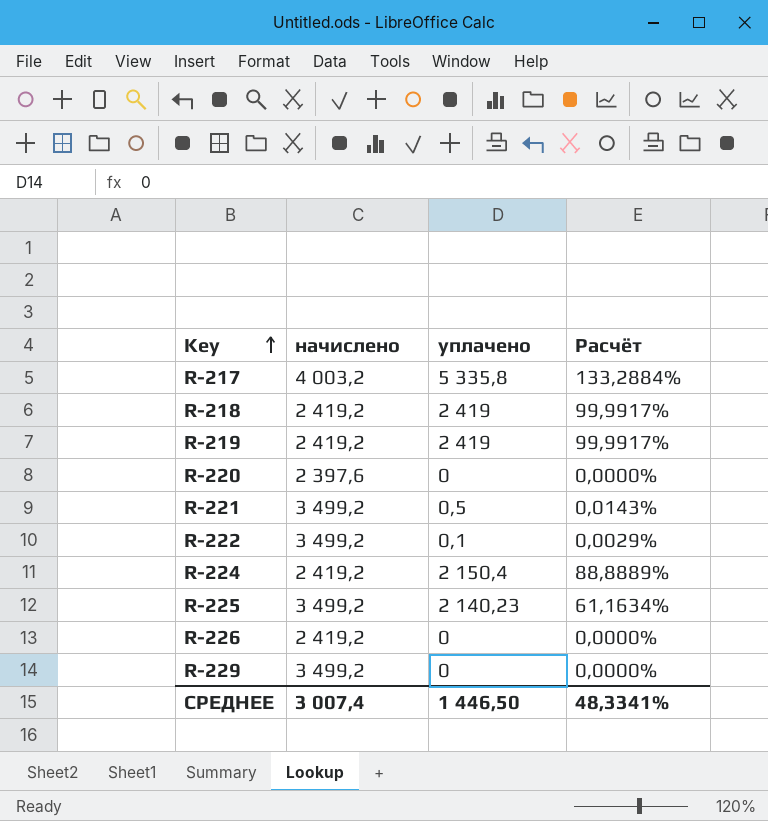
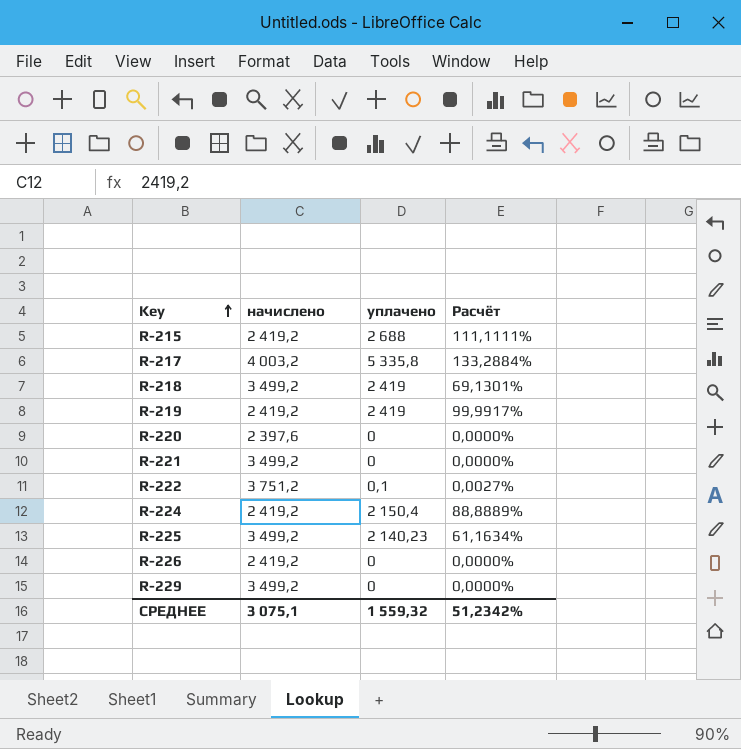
row R-215: none -> 2 419,2 | 2 688 | 111,1111%
R-218 | начислено: 2 419,2 -> 3 499,2
R-218 | Расчёт: 99,9917% -> 69,1301%
R-221 | уплачено: 0,5 -> 0
R-221 | Расчёт: 0,0143% -> 0,0000%
R-222 | начислено: 3 499,2 -> 3 751,2
R-222 | Расчёт: 0,0029% -> 0,0027%
СРЕДНЕЕ | начислено: 3 007,4 -> 3 075,1
СРЕДНЕЕ | уплачено: 1 446,50 -> 1 559,32
СРЕДНЕЕ | Расчёт: 48,3341% -> 51,2342%

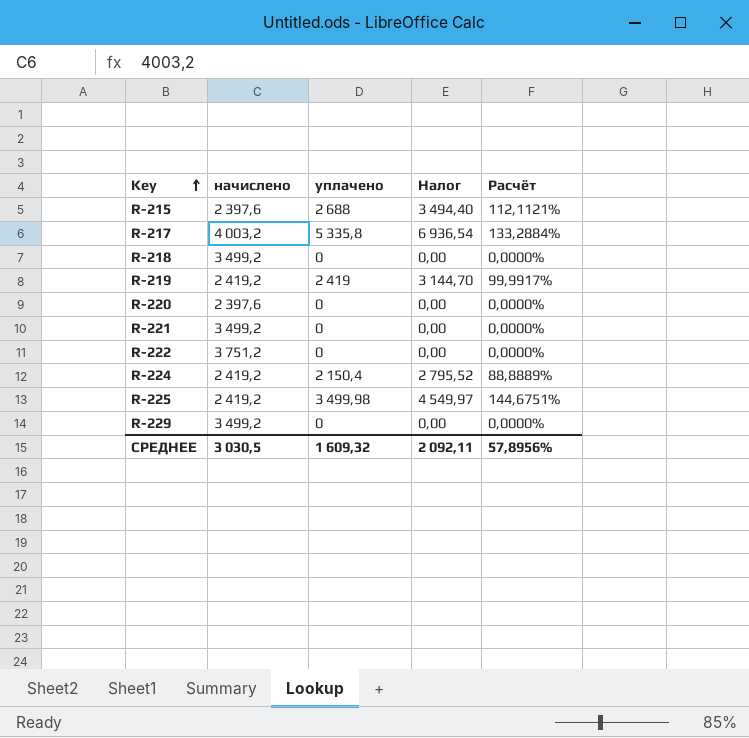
column Налог | formula: none -> [уплачено] * 1,3
row R-226: 2 419,2 | 0 | 0,0000% -> none
R-215 | начислено: 2 419,2 -> 2 397,6
R-215 | Расчёт: 111,1111% -> 112,1121%
R-218 | уплачено: 2 419 -> 0
R-218 | Расчёт: 69,1301% -> 0,0000%
R-222 | уплачено: 0,1 -> 0
R-222 | Расчёт: 0,0027% -> 0,0000%
R-225 | начислено: 3 499,2 -> 2 419,2
R-225 | уплачено: 2 140,23 -> 3 499,98
R-225 | Расчёт: 61,1634% -> 144,6751%
СРЕДНЕЕ | начислено: 3 075,1 -> 3 030,5
СРЕДНЕЕ | уплачено: 1 559,32 -> 1 609,32
СРЕДНЕЕ | Расчёт: 51,2342% -> 57,8956%

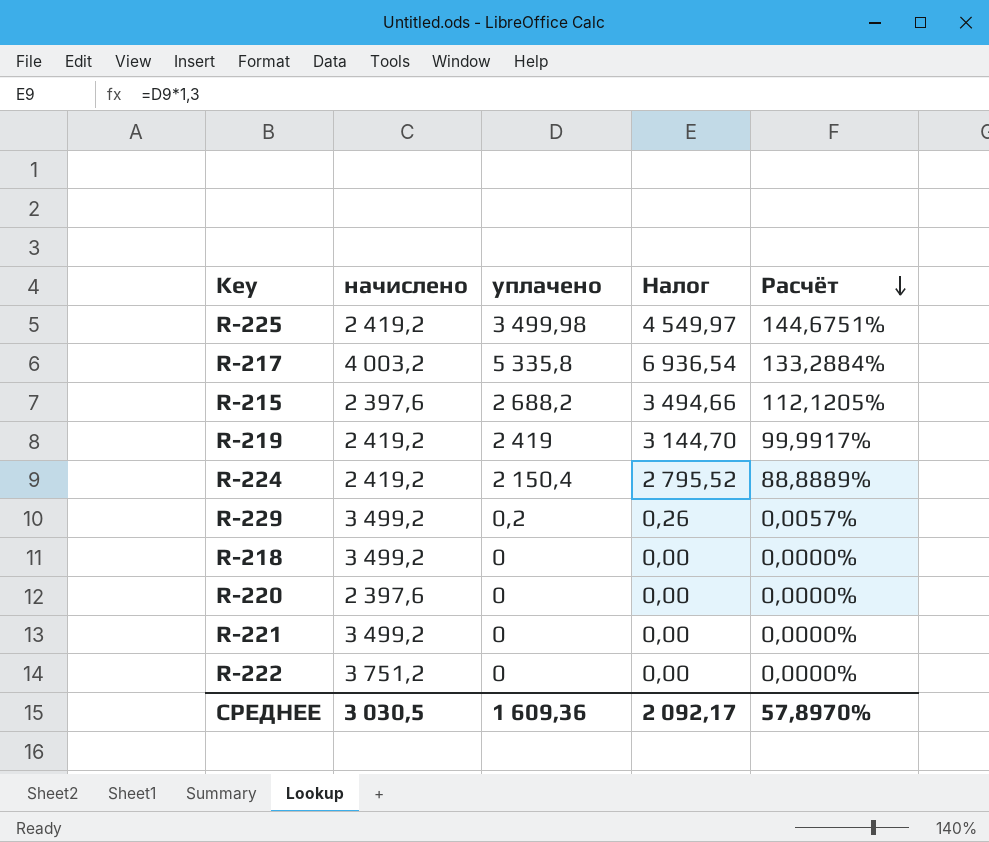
row order: Key ascending -> Расчёт descending
R-215 | уплачено: 2 688 -> 2 688,2
R-215 | Налог: 3 494,40 -> 3 494,66
R-215 | Расчёт: 112,1121% -> 112,1205%
R-229 | уплачено: 0 -> 0,2
R-229 | Налог: 0,00 -> 0,26
R-229 | Расчёт: 0,0000% -> 0,0057%
СРЕДНЕЕ | уплачено: 1 609,32 -> 1 609,36
СРЕДНЕЕ | Налог: 2 092,11 -> 2 092,17
СРЕДНЕЕ | Расчёт: 57,8956% -> 57,8970%

